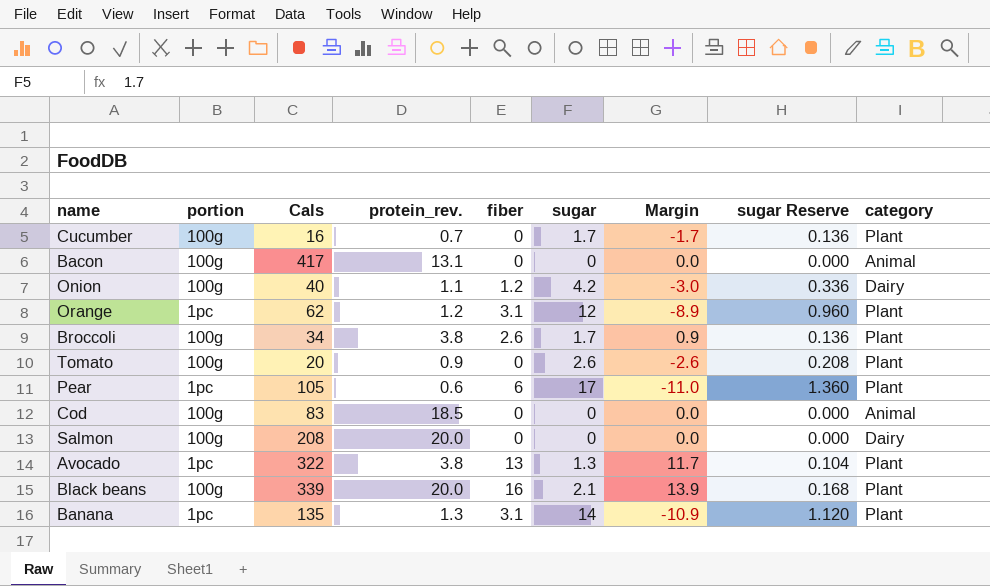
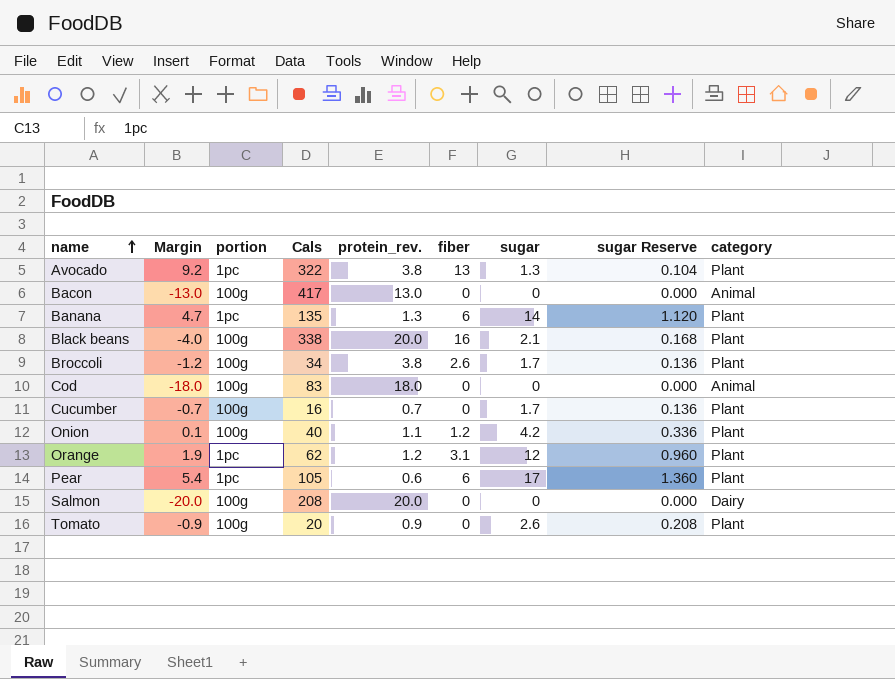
row order: none -> name ascending
column Margin | formula: [fiber] - [sugar] -> [fiber] - [protein_rev.]
column Margin | position: 7 -> 2
Bacon | protein_rev.: 13.1 -> 13.0
Banana | fiber: 3.1 -> 6
Black beans | Cals: 339 -> 338
Cod | protein_rev.: 18.5 -> 18.0
Onion | category: Dairy -> Plant

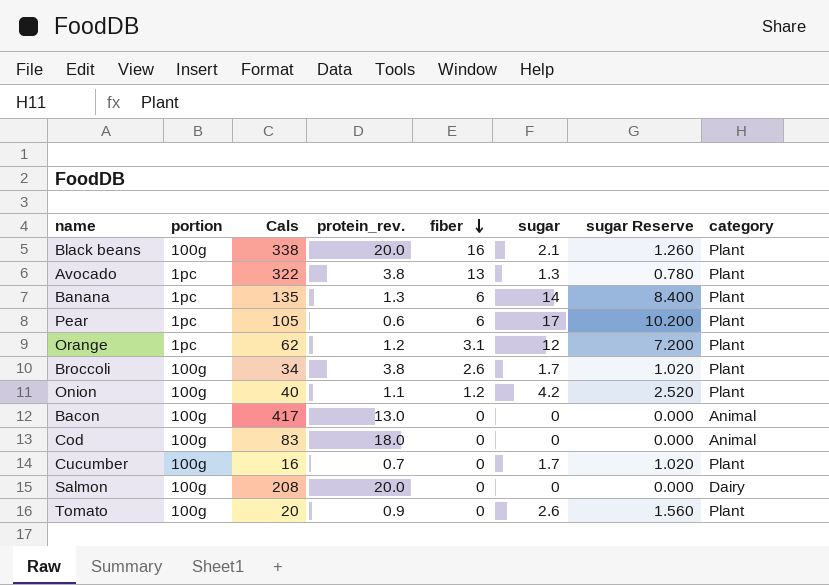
row order: name ascending -> fiber descending
column Margin | formula: [fiber] - [protein_rev.] -> none
column sugar Reserve | formula: [sugar] * 0.08 -> [sugar] * 0.6

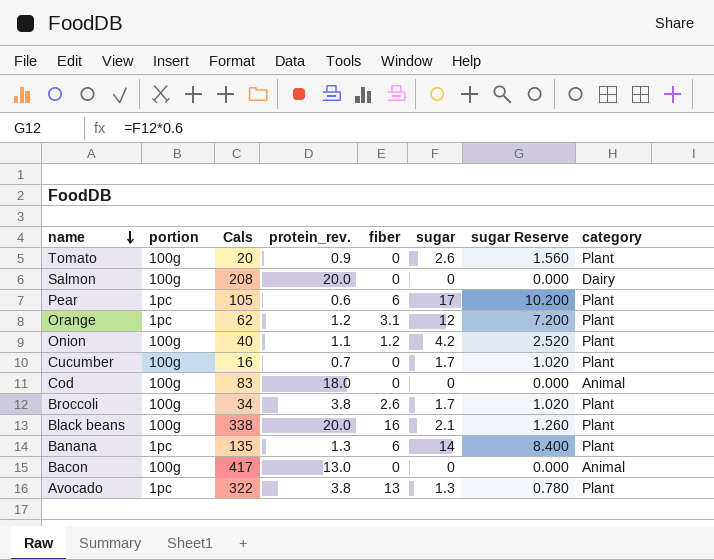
row order: fiber descending -> name descending

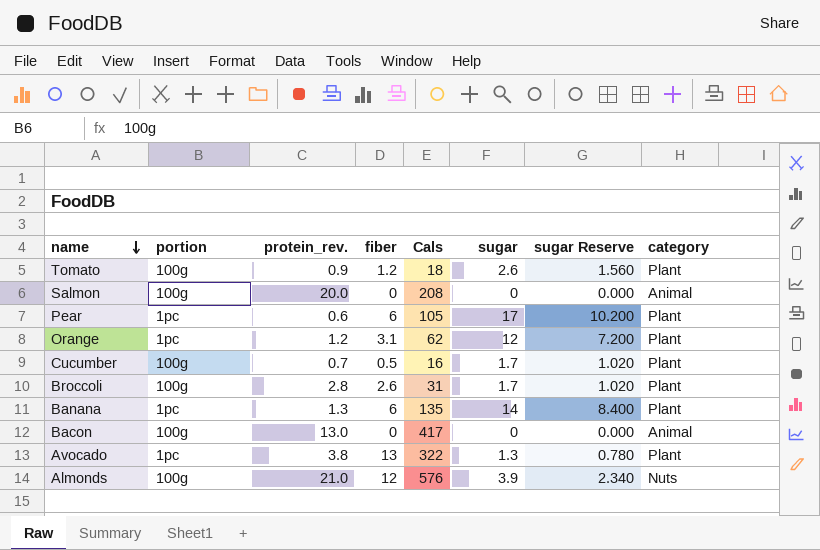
column Cals | position: 3 -> 5
row Onion: 100g | 40 | 1.1 | 1.2 | 4.2 | 2.520 | Plant -> none
row Cod: 100g | 83 | 18.0 | 0 | 0 | 0.000 | Animal -> none
row Black beans: 100g | 338 | 20.0 | 16 | 2.1 | 1.260 | Plant -> none
Tomato | fiber: 0 -> 1.2
Tomato | Cals: 20 -> 18
Salmon | category: Dairy -> Animal
Cucumber | fiber: 0 -> 0.5
Broccoli | protein_rev.: 3.8 -> 2.8
Broccoli | Cals: 34 -> 31
row Almonds: none -> 100g | 21.0 | 12 | 576 | 3.9 | 2.340 | Nuts

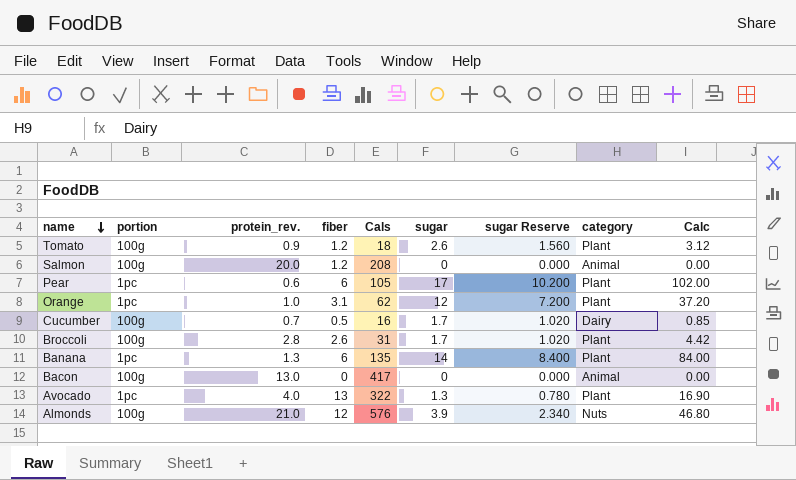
column Calc | formula: none -> [fiber] * [sugar]
Salmon | fiber: 0 -> 1.2
Orange | protein_rev.: 1.2 -> 1.0
Cucumber | category: Plant -> Dairy
Avocado | protein_rev.: 3.8 -> 4.0

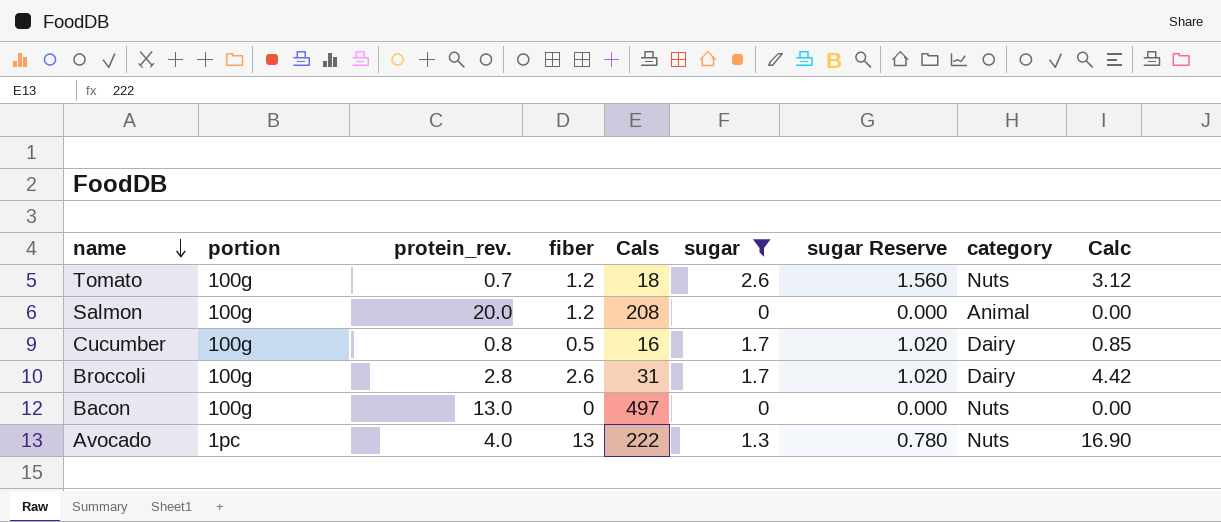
filter: none -> sugar <= 2.6
Tomato | protein_rev.: 0.9 -> 0.7
Tomato | category: Plant -> Nuts
Cucumber | protein_rev.: 0.7 -> 0.8
Broccoli | category: Plant -> Dairy
Bacon | Cals: 417 -> 497
Bacon | category: Animal -> Nuts
Avocado | Cals: 322 -> 222
Avocado | category: Plant -> Nuts

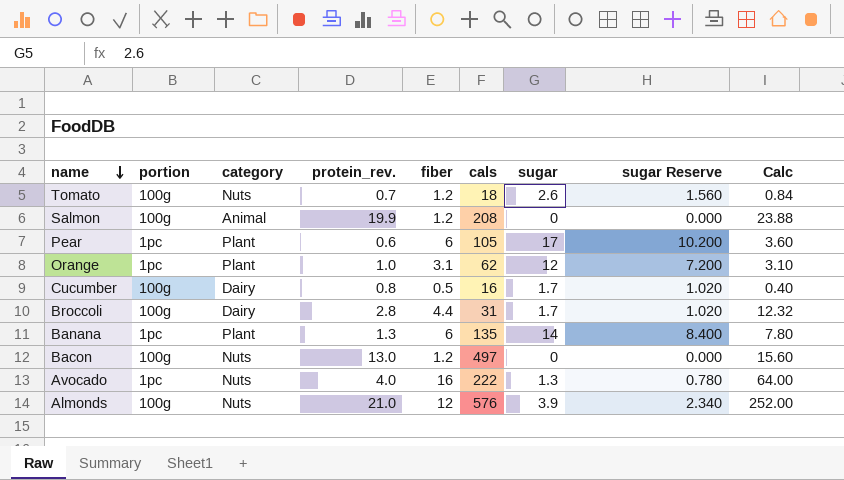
filter: sugar <= 2.6 -> none
column category | position: 8 -> 3
column name: Cals -> cals
column Calc | formula: [fiber] * [sugar] -> [protein_rev.] * [fiber]
Salmon | protein_rev.: 20.0 -> 19.9
Broccoli | fiber: 2.6 -> 4.4
Bacon | fiber: 0 -> 1.2
Avocado | fiber: 13 -> 16

